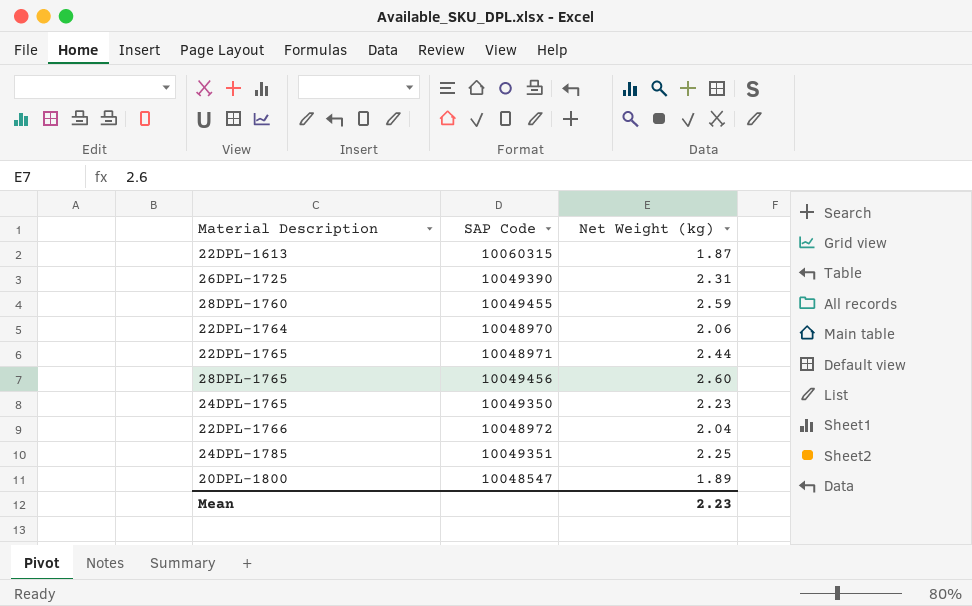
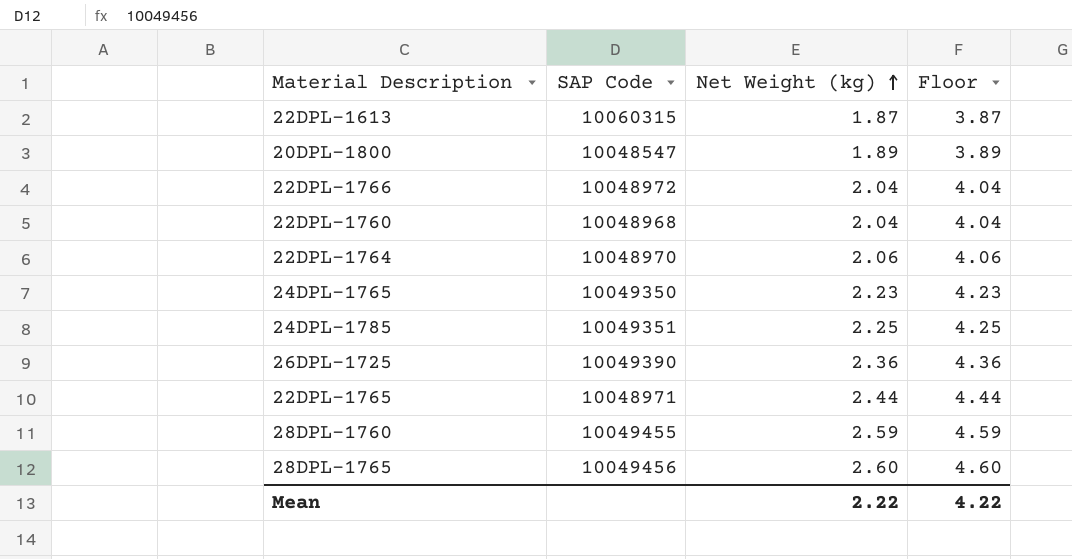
row order: none -> Net Weight (kg) ascending
column Floor | formula: none -> [Net Weight (kg)] + 2
row 22DPL-1760: none -> 10048968 | 2.04 | 4.04
26DPL-1725 | Net Weight (kg): 2.31 -> 2.36
Mean | Net Weight (kg): 2.23 -> 2.22

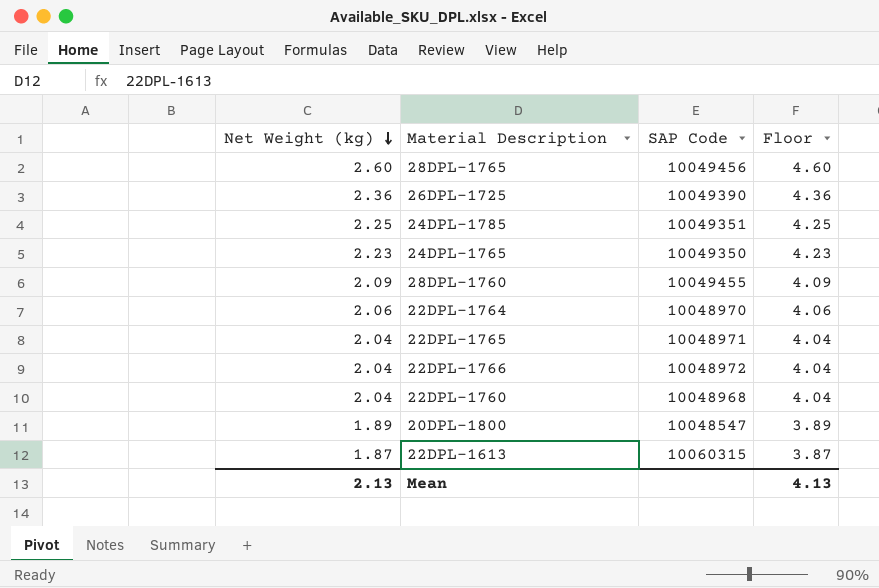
row order: Net Weight (kg) ascending -> Net Weight (kg) descending
column Net Weight (kg) | position: 3 -> 1
28DPL-1760 | Net Weight (kg): 2.59 -> 2.09
28DPL-1760 | Floor: 4.59 -> 4.09
22DPL-1765 | Net Weight (kg): 2.44 -> 2.04
22DPL-1765 | Floor: 4.44 -> 4.04
Mean | Net Weight (kg): 2.22 -> 2.13
Mean | Floor: 4.22 -> 4.13

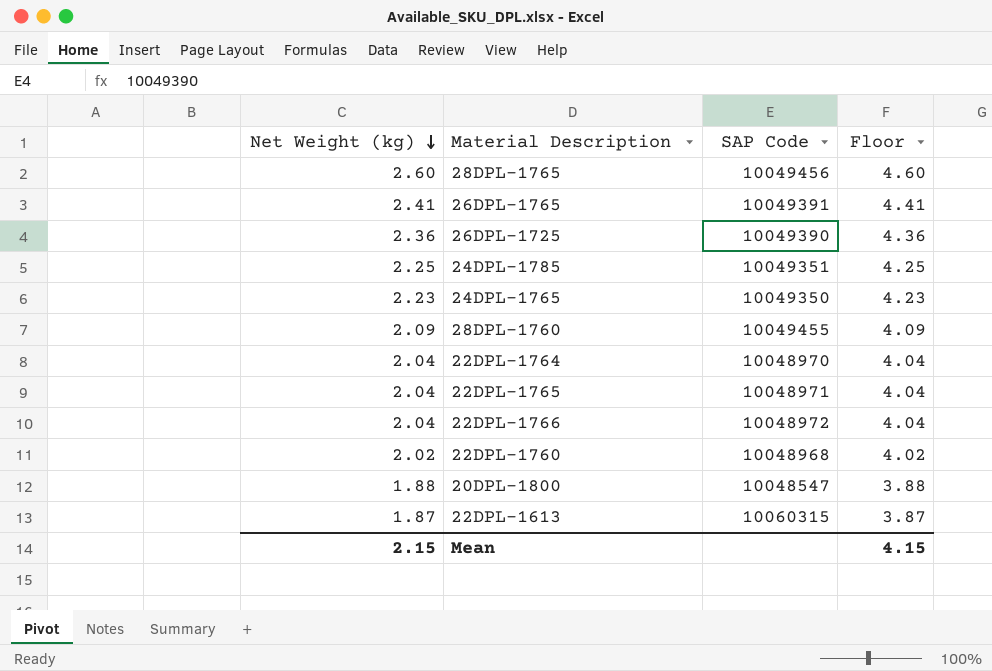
row 26DPL-1765: none -> 2.41 | 10049391 | 4.41
22DPL-1764 | Net Weight (kg): 2.06 -> 2.04
22DPL-1764 | Floor: 4.06 -> 4.04
22DPL-1760 | Net Weight (kg): 2.04 -> 2.02
22DPL-1760 | Floor: 4.04 -> 4.02
20DPL-1800 | Net Weight (kg): 1.89 -> 1.88
20DPL-1800 | Floor: 3.89 -> 3.88
Mean | Net Weight (kg): 2.13 -> 2.15
Mean | Floor: 4.13 -> 4.15

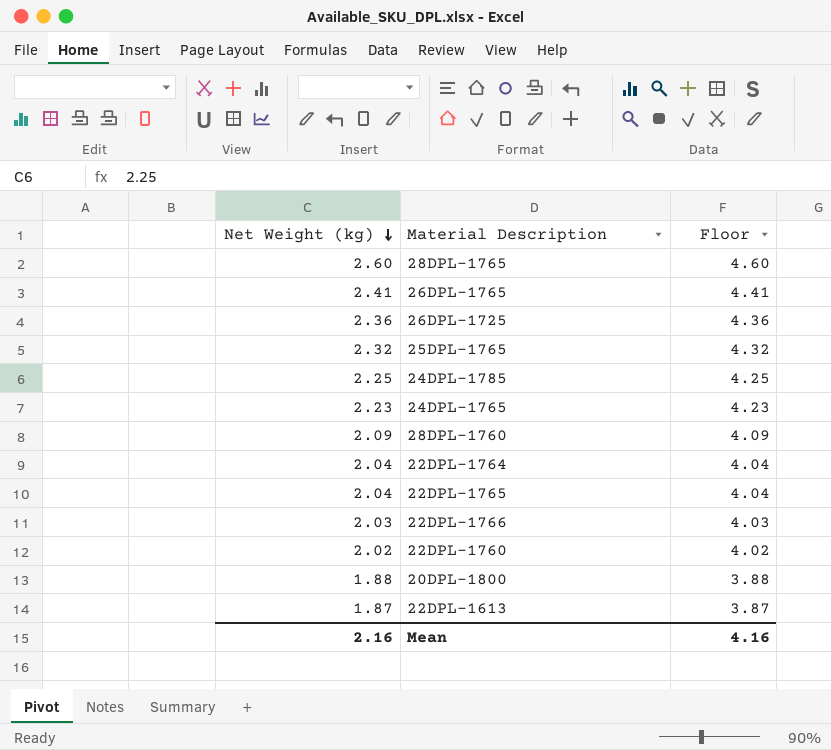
column SAP Code | position: 3 -> none
row 25DPL-1765: none -> 2.32 | 4.32
22DPL-1766 | Net Weight (kg): 2.04 -> 2.03
22DPL-1766 | Floor: 4.04 -> 4.03
Mean | Net Weight (kg): 2.15 -> 2.16
Mean | Floor: 4.15 -> 4.16

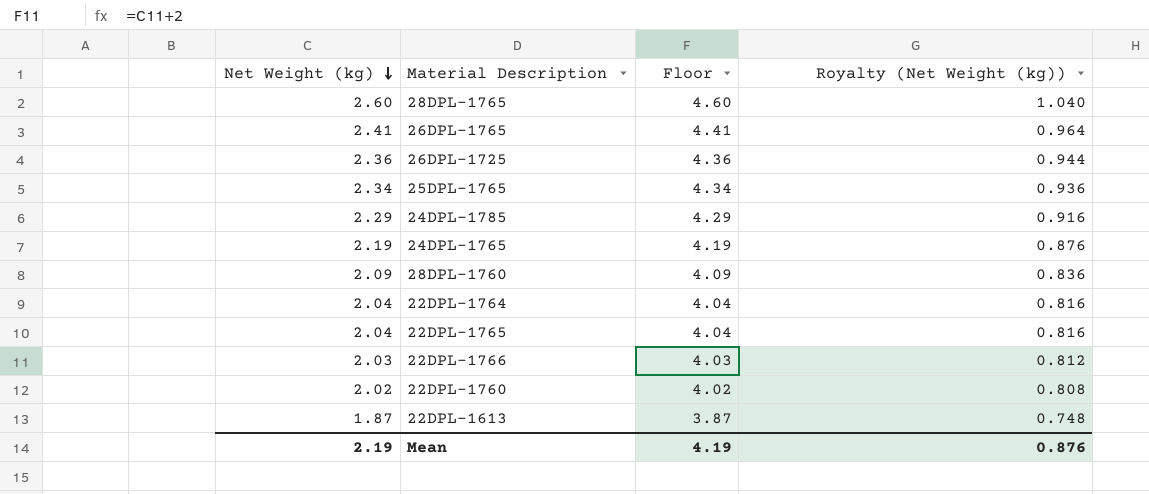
column Royalty (Net Weight (kg)) | formula: none -> [Net Weight (kg)] * 0.4
row 20DPL-1800: 1.88 | 3.88 -> none
25DPL-1765 | Net Weight (kg): 2.32 -> 2.34
25DPL-1765 | Floor: 4.32 -> 4.34
24DPL-1785 | Net Weight (kg): 2.25 -> 2.29
24DPL-1785 | Floor: 4.25 -> 4.29
24DPL-1765 | Net Weight (kg): 2.23 -> 2.19
24DPL-1765 | Floor: 4.23 -> 4.19
Mean | Net Weight (kg): 2.16 -> 2.19
Mean | Floor: 4.16 -> 4.19

